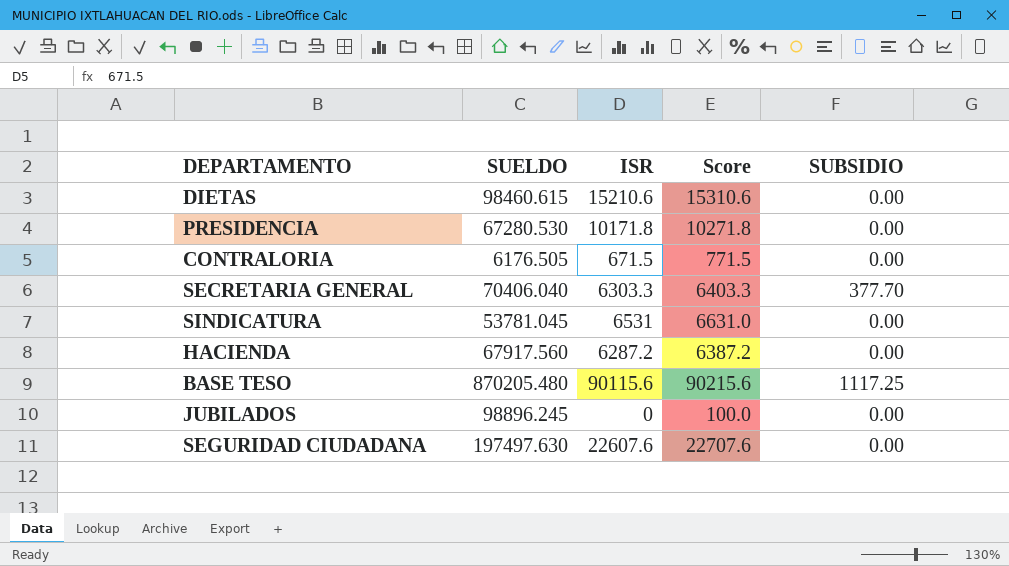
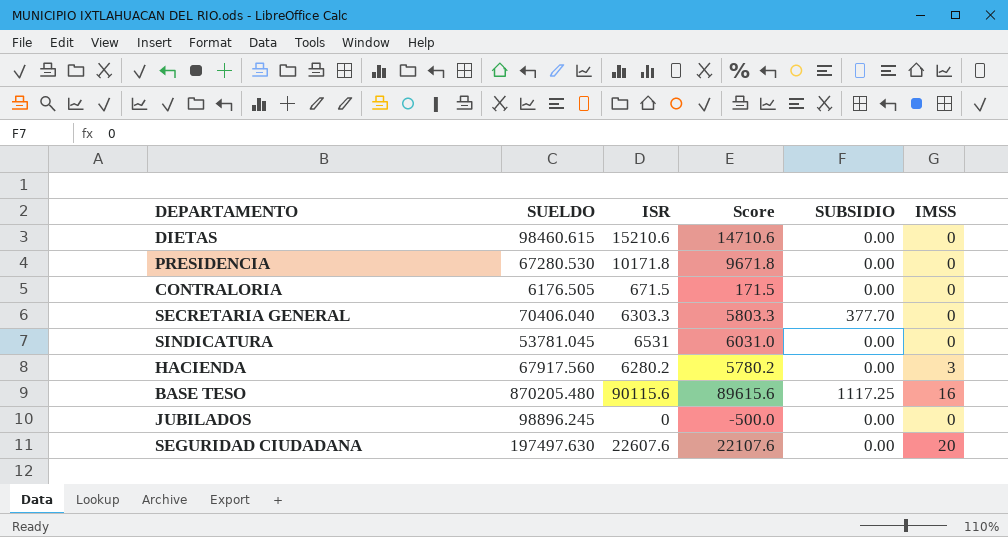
column Score | formula: [ISR] + 100 -> [ISR] - 500
column IMSS | position: none -> 6
HACIENDA | ISR: 6287.2 -> 6280.2

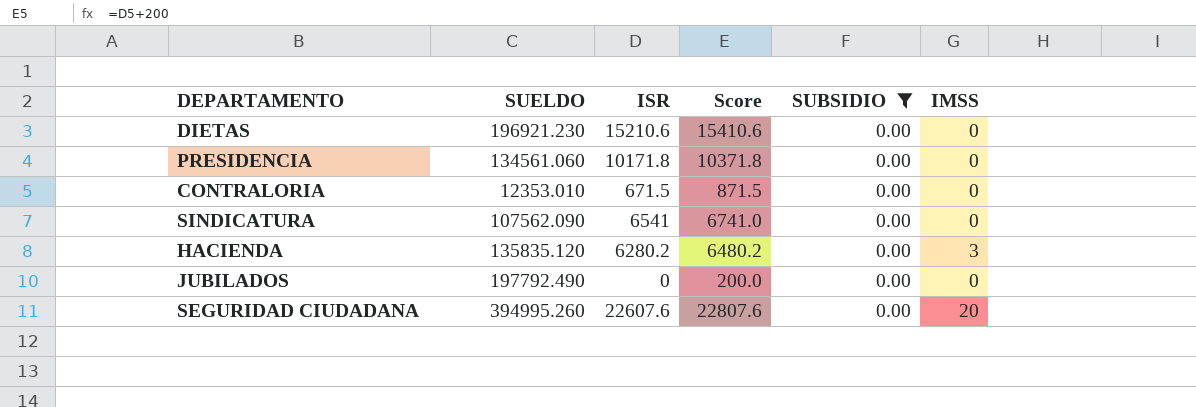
filter: none -> SUBSIDIO = 0.00
column Score | formula: [ISR] - 500 -> [ISR] + 200
DIETAS | SUELDO: 98460.615 -> 196921.230
PRESIDENCIA | SUELDO: 67280.530 -> 134561.060
CONTRALORIA | SUELDO: 6176.505 -> 12353.010
SINDICATURA | SUELDO: 53781.045 -> 107562.090
SINDICATURA | ISR: 6531 -> 6541
HACIENDA | SUELDO: 67917.560 -> 135835.120
JUBILADOS | SUELDO: 98896.245 -> 197792.490
SEGURIDAD CIUDADANA | SUELDO: 197497.630 -> 394995.260

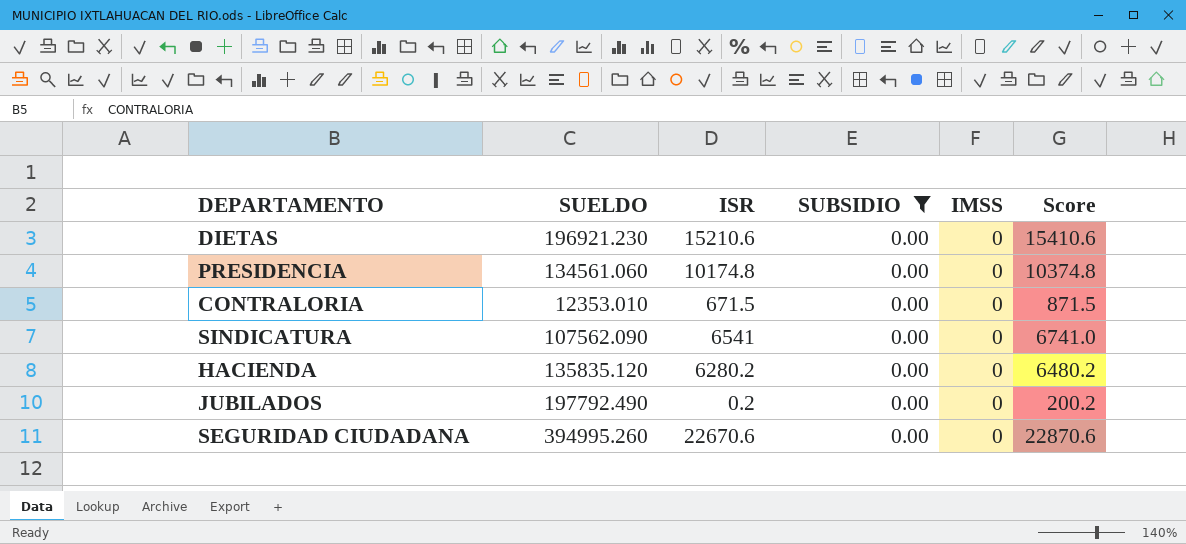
column Score | position: 4 -> 6
PRESIDENCIA | ISR: 10171.8 -> 10174.8
PRESIDENCIA | Score: 10371.8 -> 10374.8
HACIENDA | IMSS: 3 -> 0
JUBILADOS | ISR: 0 -> 0.2
JUBILADOS | Score: 200.0 -> 200.2
SEGURIDAD CIUDADANA | ISR: 22607.6 -> 22670.6
SEGURIDAD CIUDADANA | IMSS: 20 -> 0
SEGURIDAD CIUDADANA | Score: 22807.6 -> 22870.6

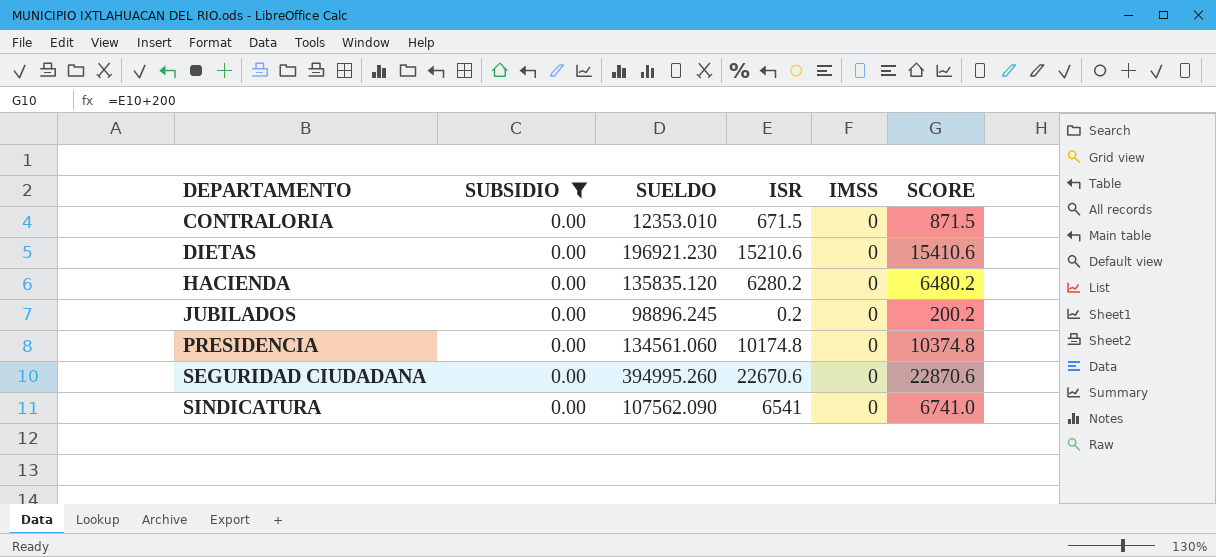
row order: none -> DEPARTAMENTO ascending
column SUBSIDIO | position: 4 -> 2
column name: Score -> SCORE
JUBILADOS | SUELDO: 197792.490 -> 98896.245

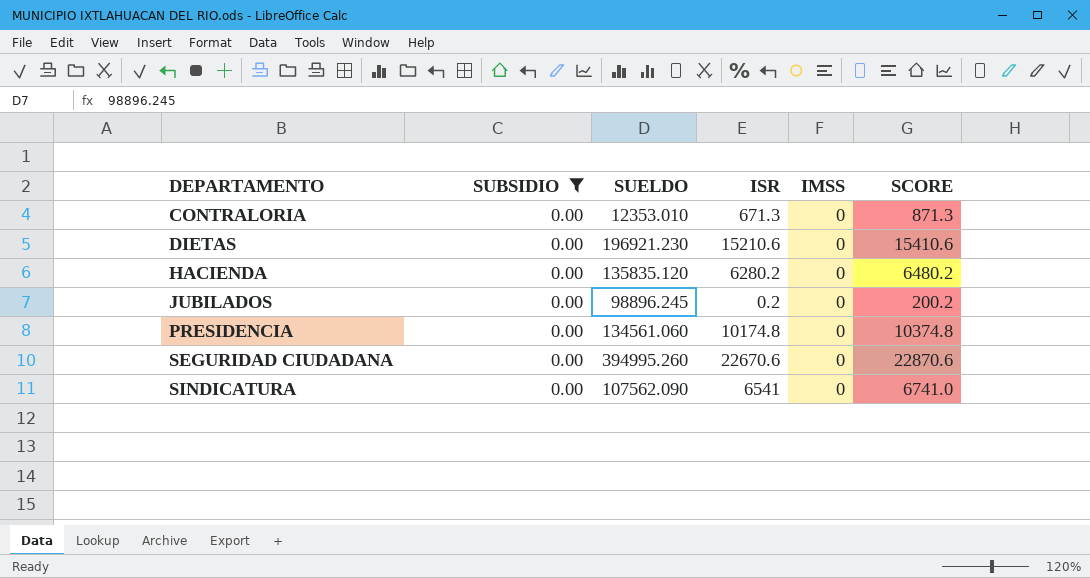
CONTRALORIA | ISR: 671.5 -> 671.3
CONTRALORIA | SCORE: 871.5 -> 871.3

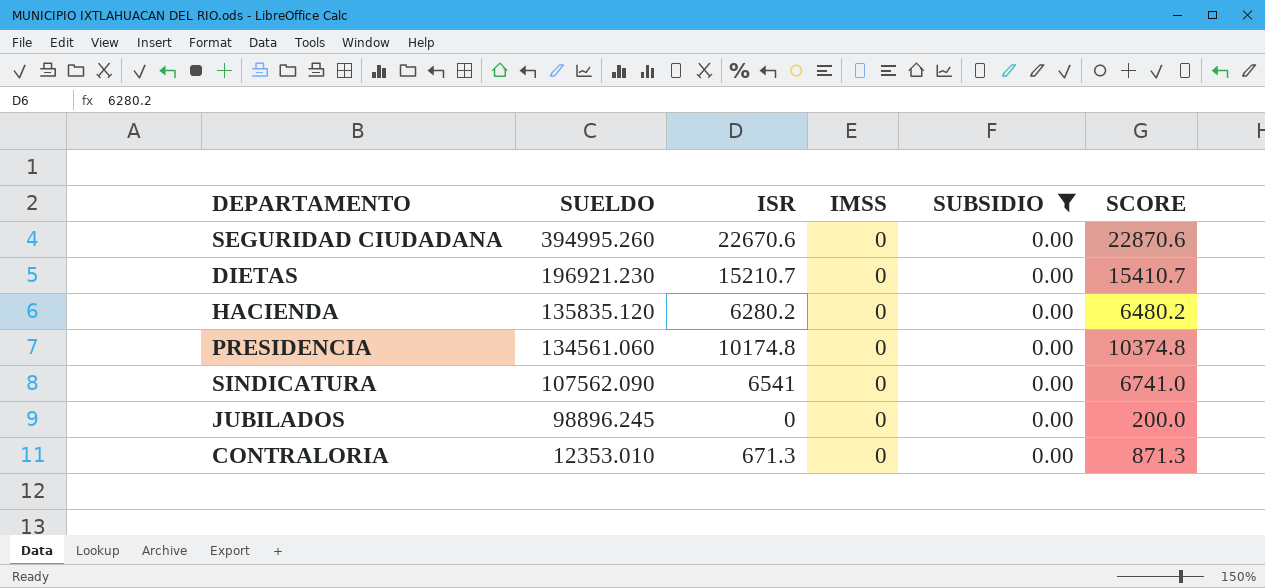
row order: DEPARTAMENTO ascending -> SUELDO descending
column SUBSIDIO | position: 2 -> 5
DIETAS | ISR: 15210.6 -> 15210.7
DIETAS | SCORE: 15410.6 -> 15410.7
JUBILADOS | ISR: 0.2 -> 0
JUBILADOS | SCORE: 200.2 -> 200.0

